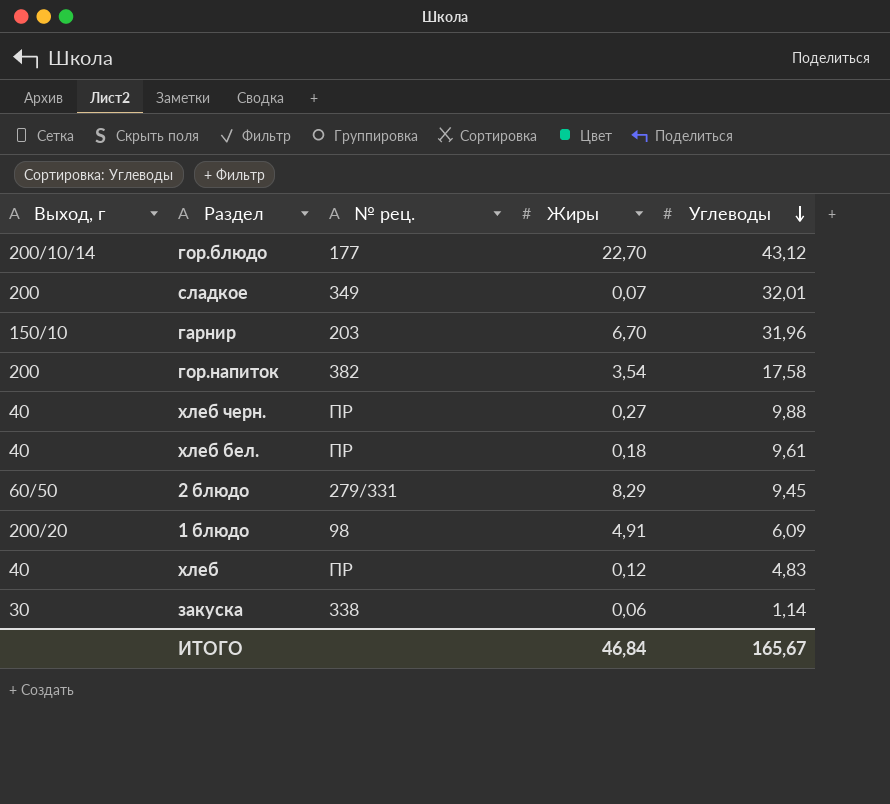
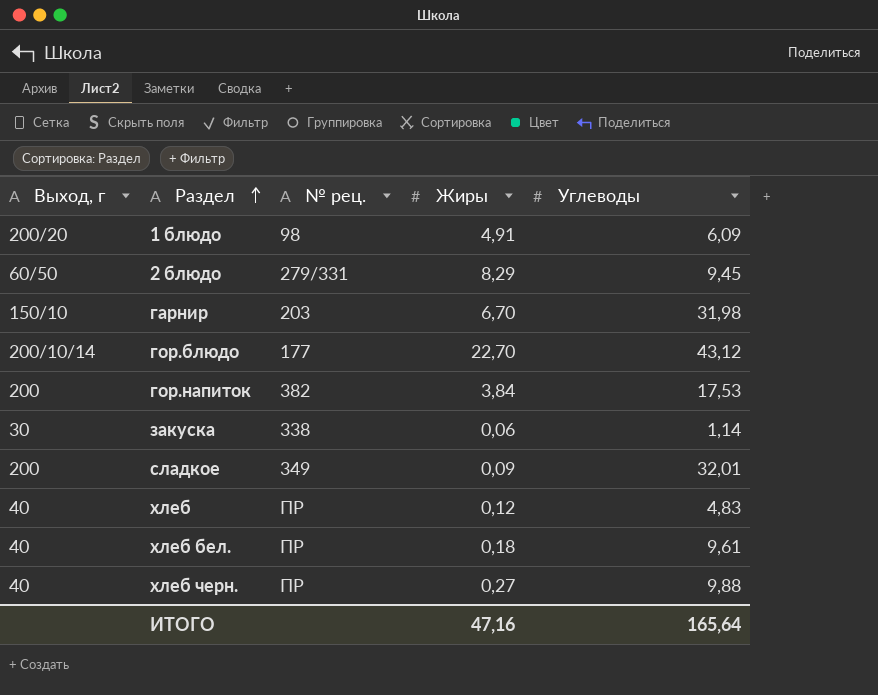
row order: Углеводы descending -> Раздел ascending
гарнир | Углеводы: 31,96 -> 31,98
гор.напиток | Жиры: 3,54 -> 3,84
гор.напиток | Углеводы: 17,58 -> 17,53
сладкое | Жиры: 0,07 -> 0,09
ИТОГО | Жиры: 46,84 -> 47,16
ИТОГО | Углеводы: 165,67 -> 165,64

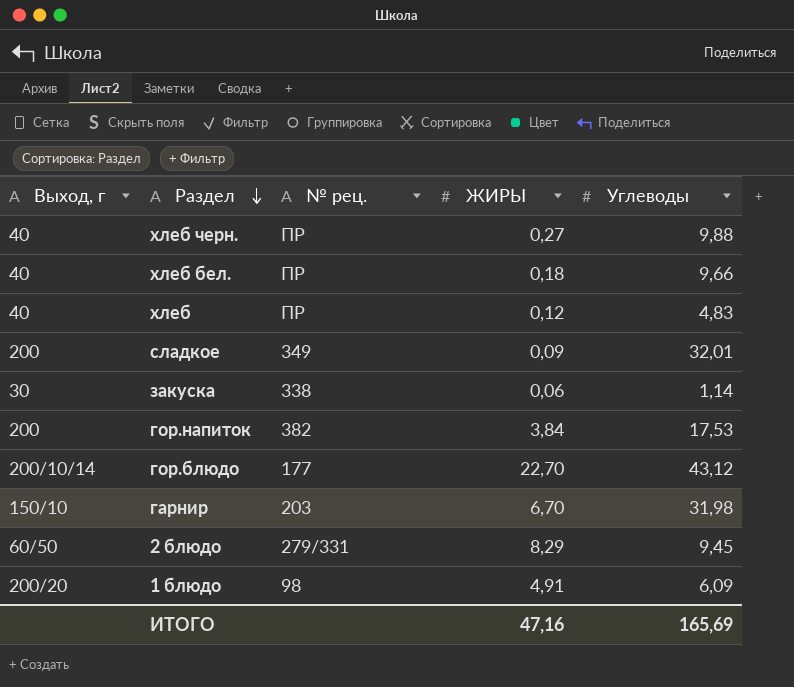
row order: Раздел ascending -> Раздел descending
column name: Жиры -> ЖИРЫ
хлеб бел. | Углеводы: 9,61 -> 9,66
ИТОГО | Углеводы: 165,64 -> 165,69

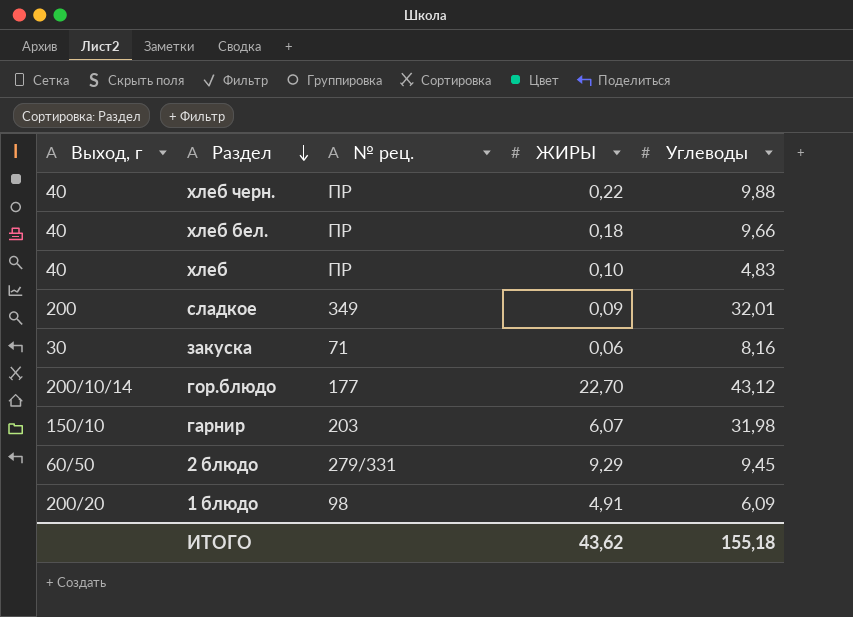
row гор.напиток: 200 | 382 | 3,84 | 17,53 -> none
хлеб черн. | ЖИРЫ: 0,27 -> 0,22
хлеб | ЖИРЫ: 0,12 -> 0,10
закуска | № рец.: 338 -> 71
закуска | Углеводы: 1,14 -> 8,16
гарнир | ЖИРЫ: 6,70 -> 6,07
2 блюдо | ЖИРЫ: 8,29 -> 9,29
ИТОГО | ЖИРЫ: 47,16 -> 43,62
ИТОГО | Углеводы: 165,69 -> 155,18

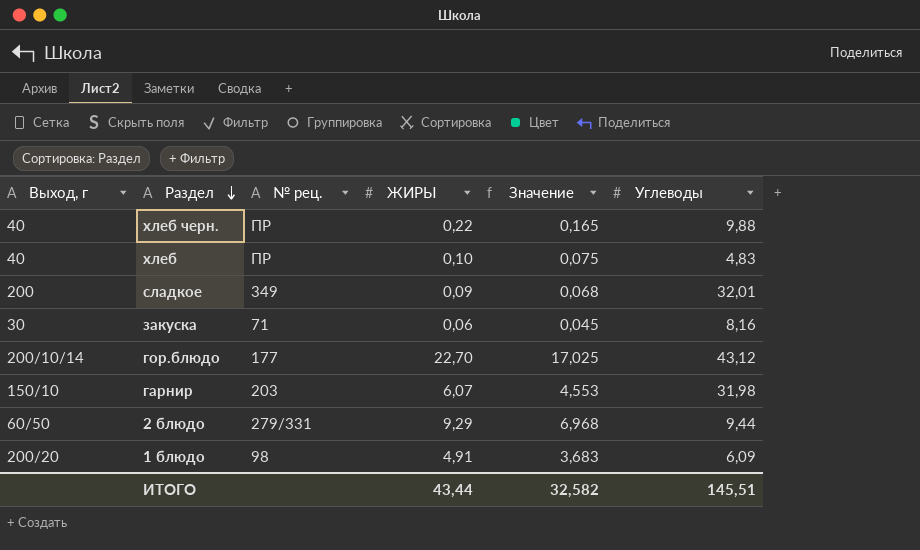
column Значение | formula: none -> [ЖИРЫ] * 0,75
row хлеб бел.: 40 | ПР | 0,18 | 9,66 -> none
2 блюдо | Углеводы: 9,45 -> 9,44
ИТОГО | ЖИРЫ: 43,62 -> 43,44
ИТОГО | Углеводы: 155,18 -> 145,51

